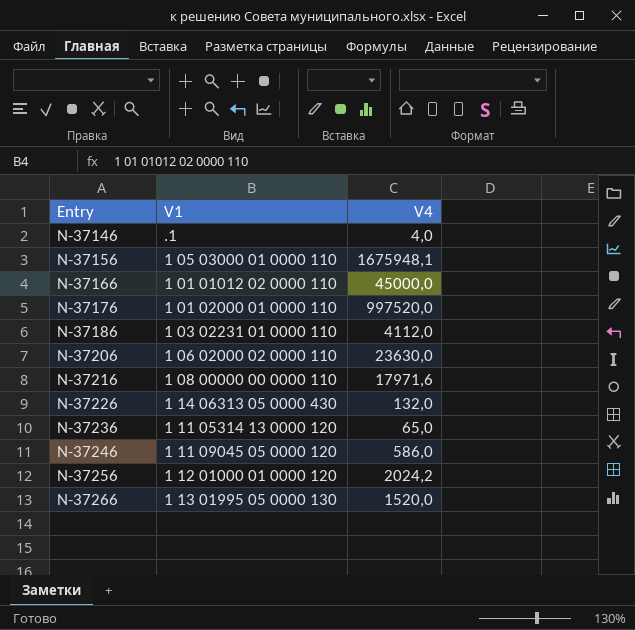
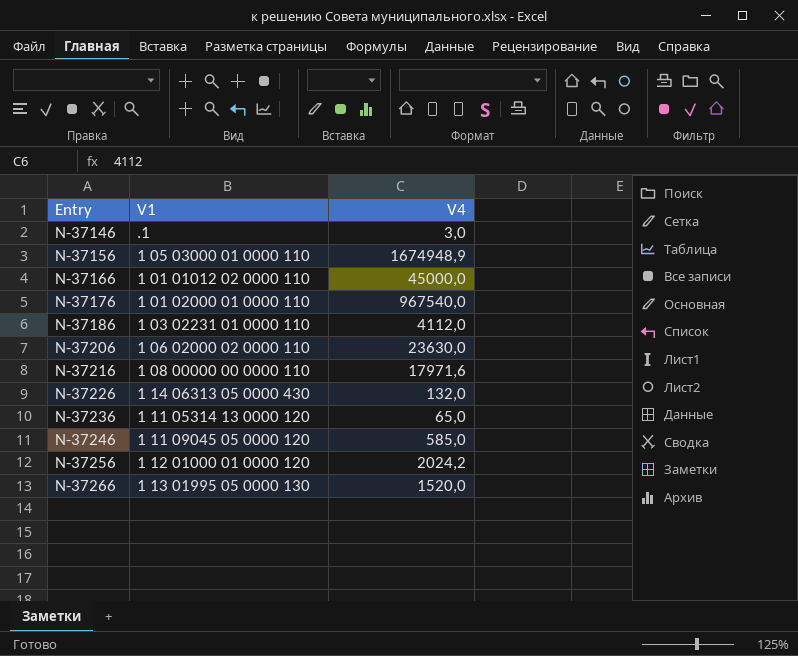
N-37146 | V4: 4,0 -> 3,0
N-37156 | V4: 1675948,1 -> 1674948,9
N-37176 | V4: 997520,0 -> 967540,0
N-37246 | V4: 586,0 -> 585,0

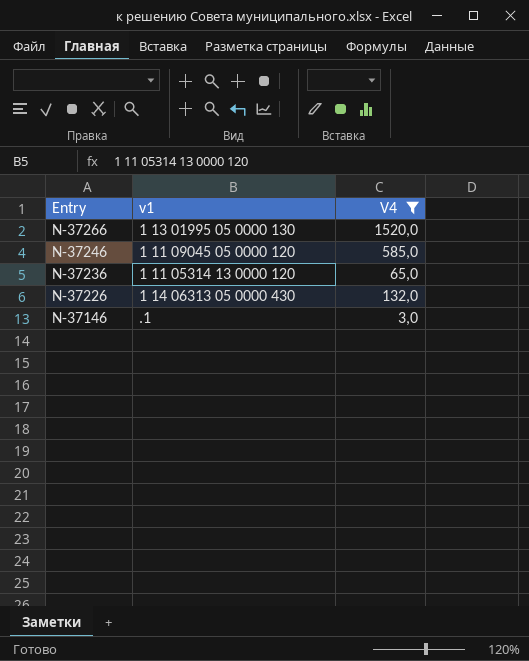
filter: none -> V4 <= 1520,0
row order: Entry ascending -> Entry descending
column name: V1 -> v1

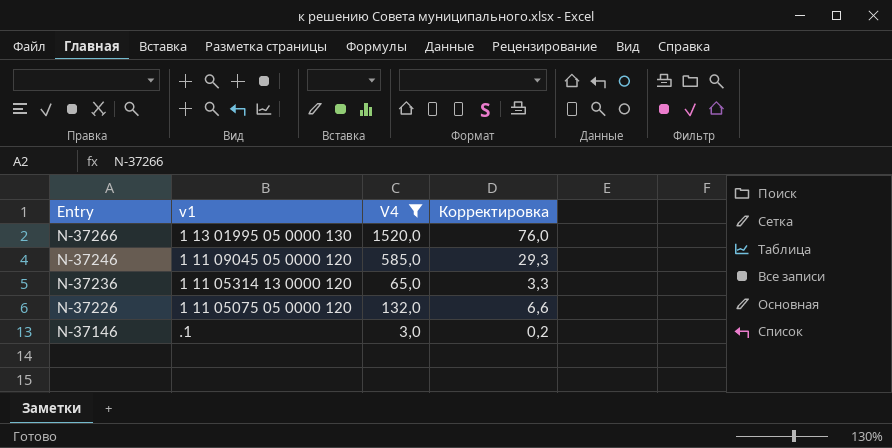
column Корректировка | formula: none -> [V4] * 0,05
N-37226 | v1: 1 14 06313 05 0000 430 -> 1 11 05075 05 0000 120

